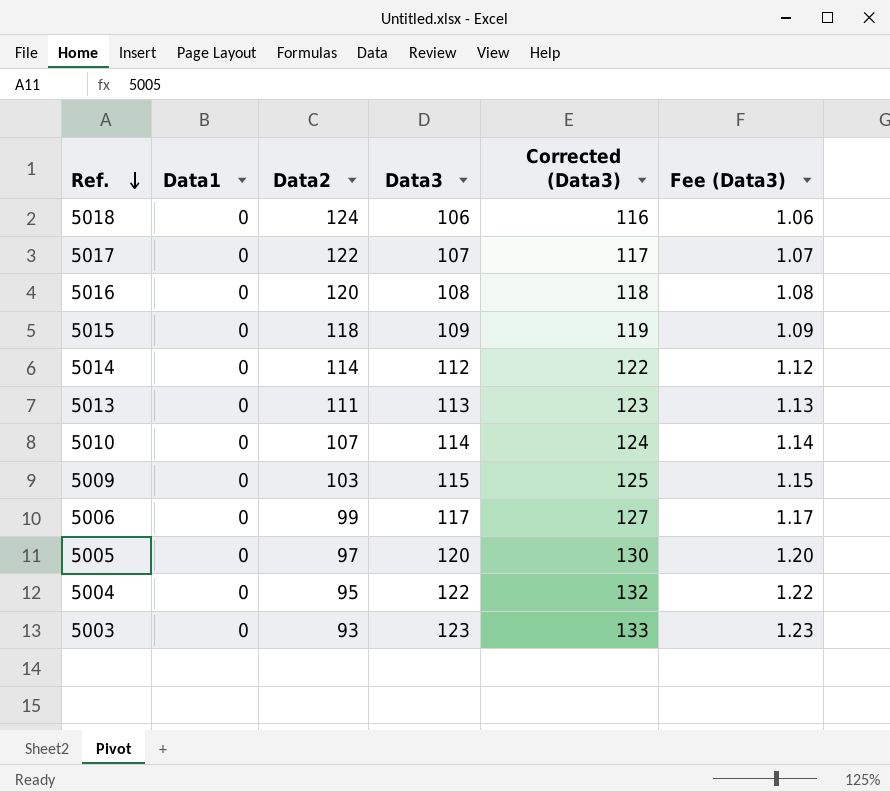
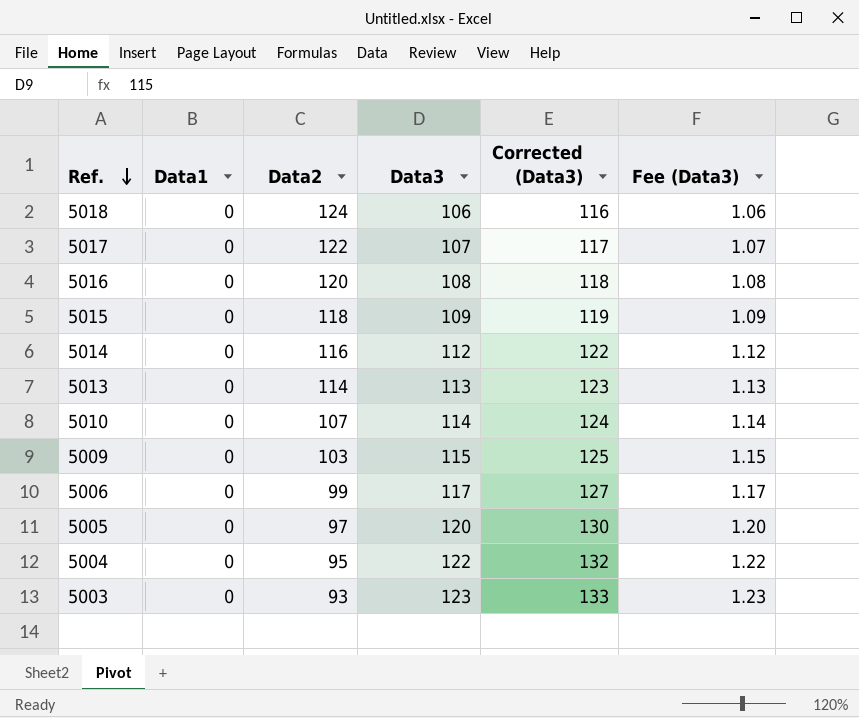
5014 | Data2: 114 -> 116
5013 | Data2: 111 -> 114

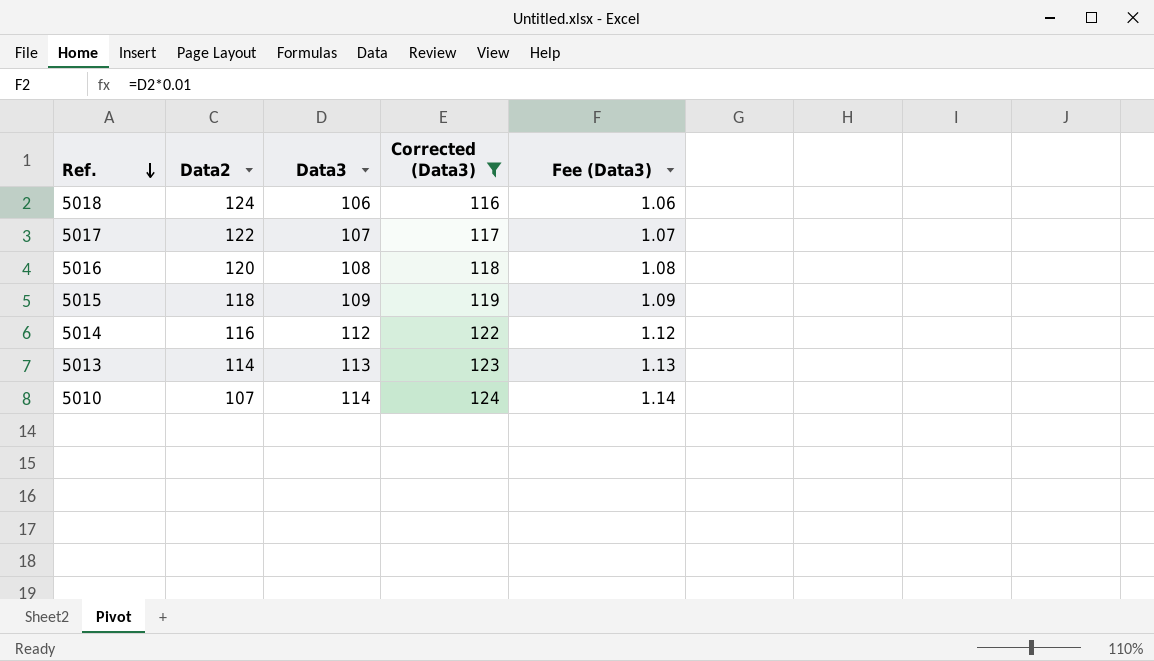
filter: none -> Corrected (Data3) <= 124
column Data1 | position: 2 -> none

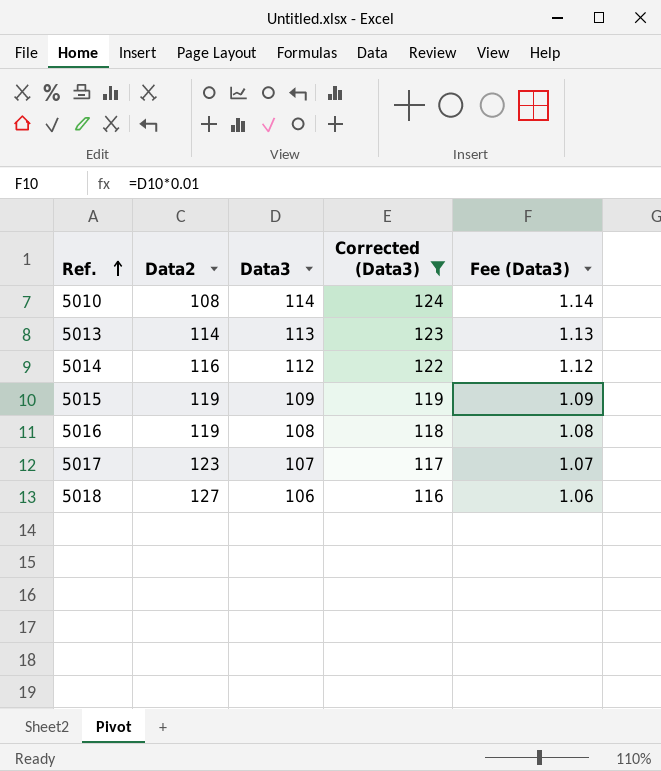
row order: Ref. descending -> Ref. ascending
5010 | Data2: 107 -> 108
5015 | Data2: 118 -> 119
5016 | Data2: 120 -> 119
5017 | Data2: 122 -> 123
5018 | Data2: 124 -> 127

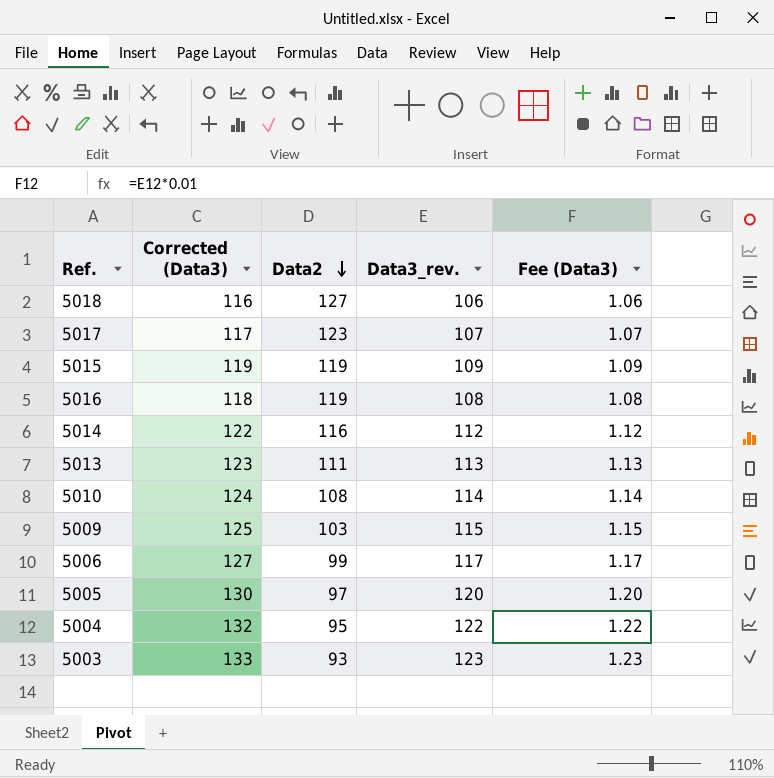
filter: Corrected (Data3) <= 124 -> none
row order: Ref. ascending -> Data2 descending
column Corrected (Data3) | position: 4 -> 2
column name: Data3 -> Data3_rev.
5013 | Data2: 114 -> 111

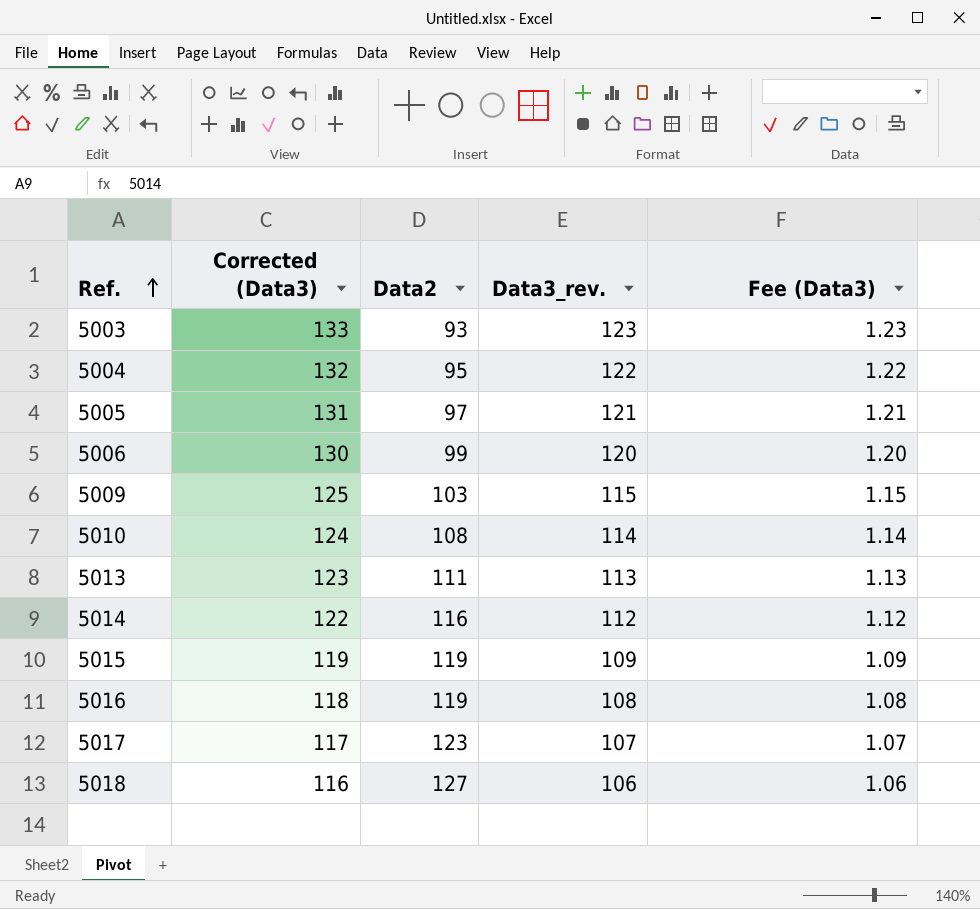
row order: Data2 descending -> Ref. ascending
5005 | Corrected (Data3): 130 -> 131
5005 | Data3_rev.: 120 -> 121
5005 | Fee (Data3): 1.20 -> 1.21
5006 | Corrected (Data3): 127 -> 130
5006 | Data3_rev.: 117 -> 120
5006 | Fee (Data3): 1.17 -> 1.20

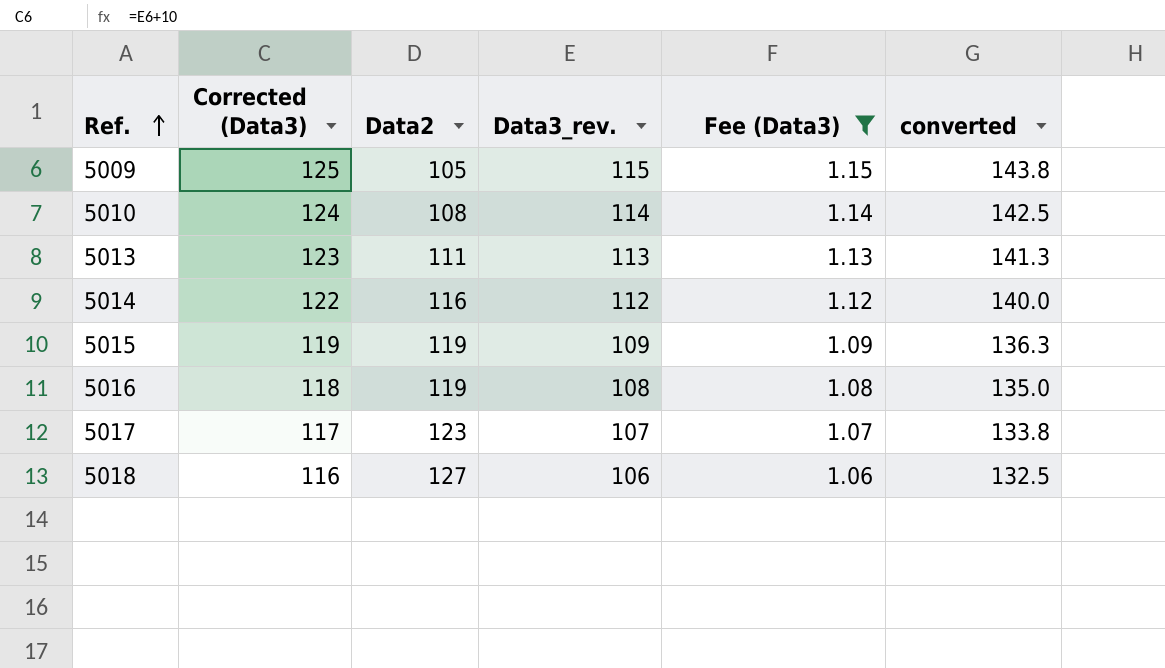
filter: none -> Fee (Data3) <= 1.15
column converted | formula: none -> [Data3_rev.] * 1.25
5009 | Data2: 103 -> 105

